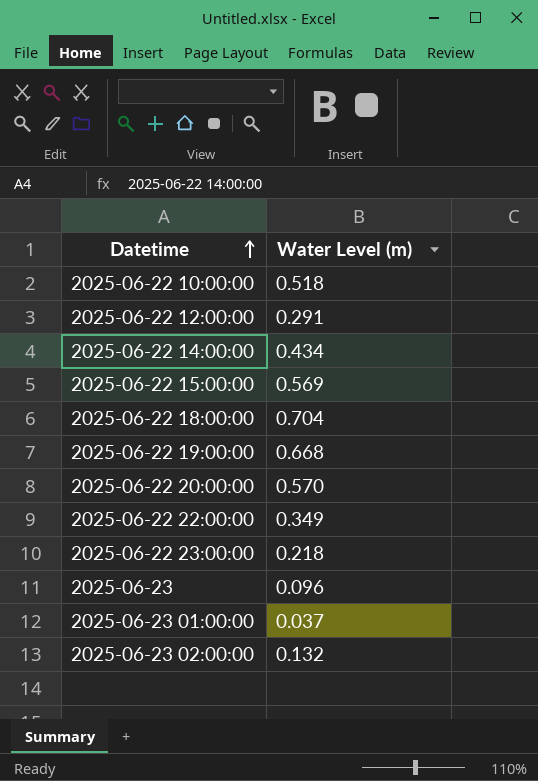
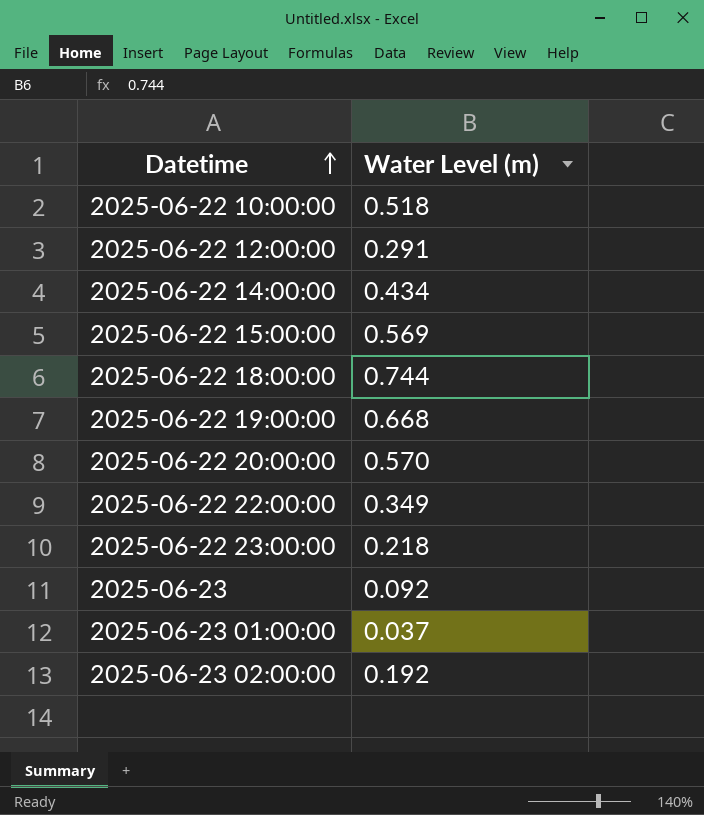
2025-06-22 18:00:00 | Water Level (m): 0.704 -> 0.744
2025-06-23 | Water Level (m): 0.096 -> 0.092
2025-06-23 02:00:00 | Water Level (m): 0.132 -> 0.192

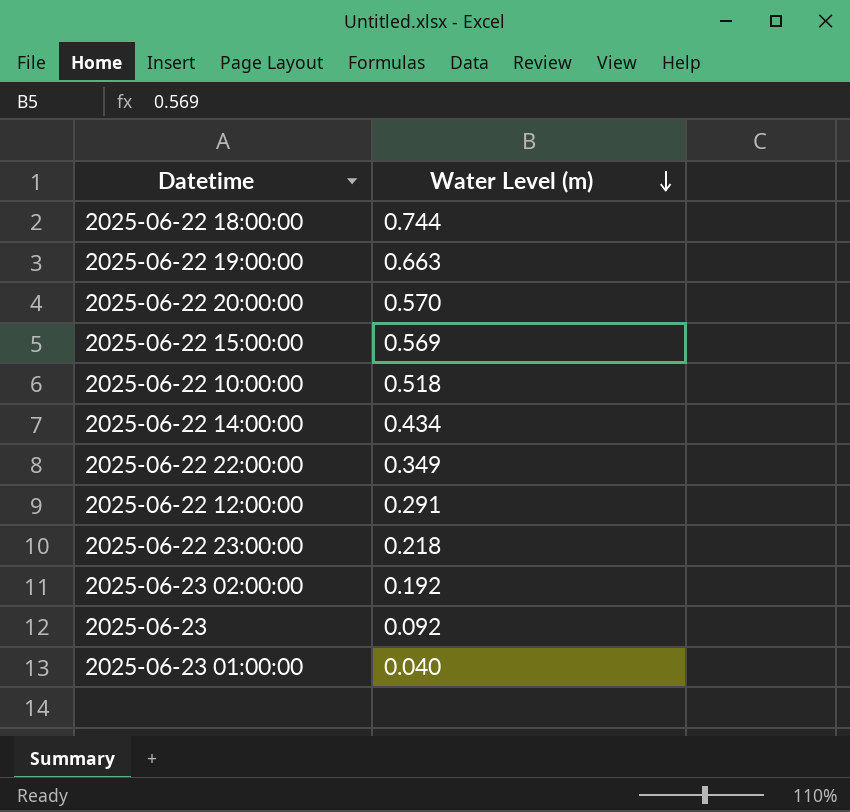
row order: Datetime ascending -> Water Level (m) descending
2025-06-22 19:00:00 | Water Level (m): 0.668 -> 0.663
2025-06-23 01:00:00 | Water Level (m): 0.037 -> 0.040

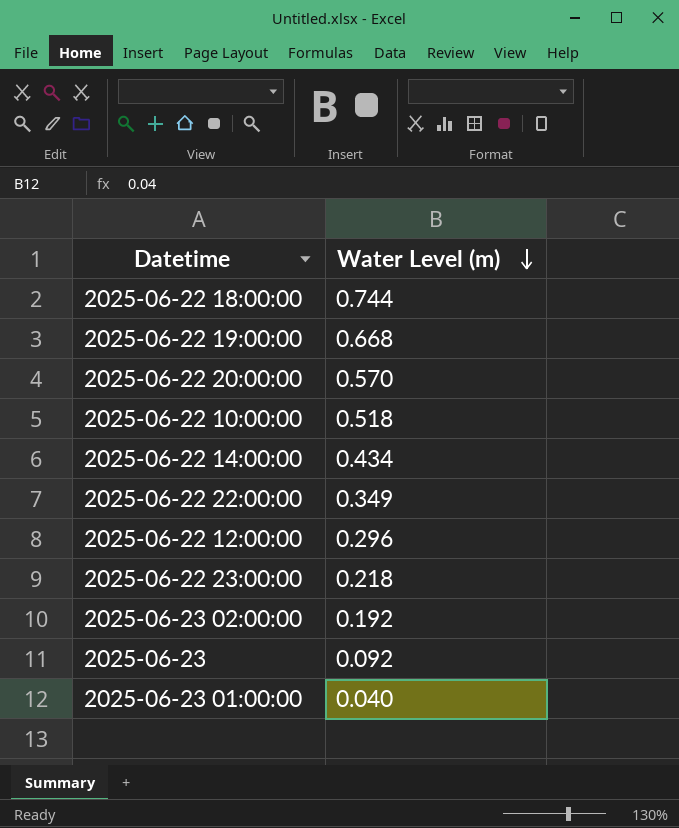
row 2025-06-22 15:00:00: 0.569 -> none
2025-06-22 19:00:00 | Water Level (m): 0.663 -> 0.668
2025-06-22 12:00:00 | Water Level (m): 0.291 -> 0.296

